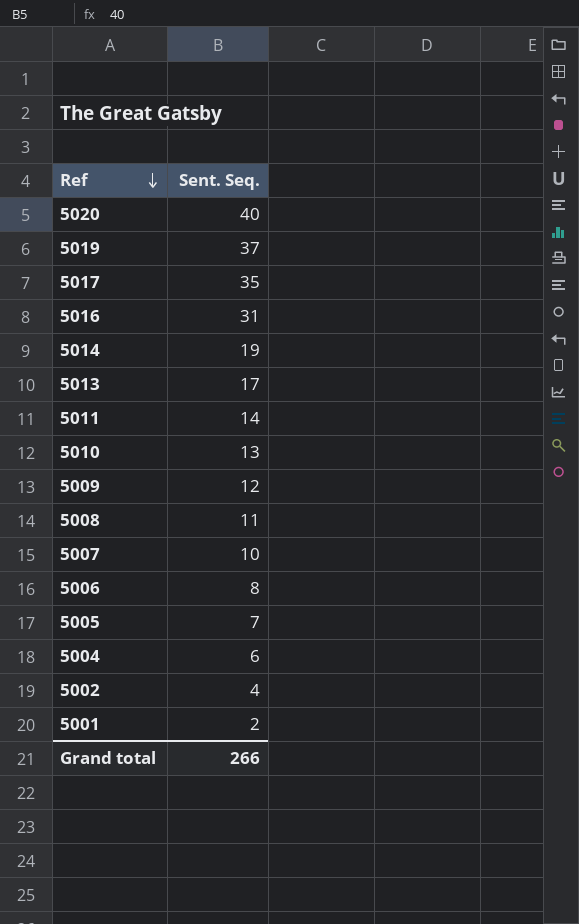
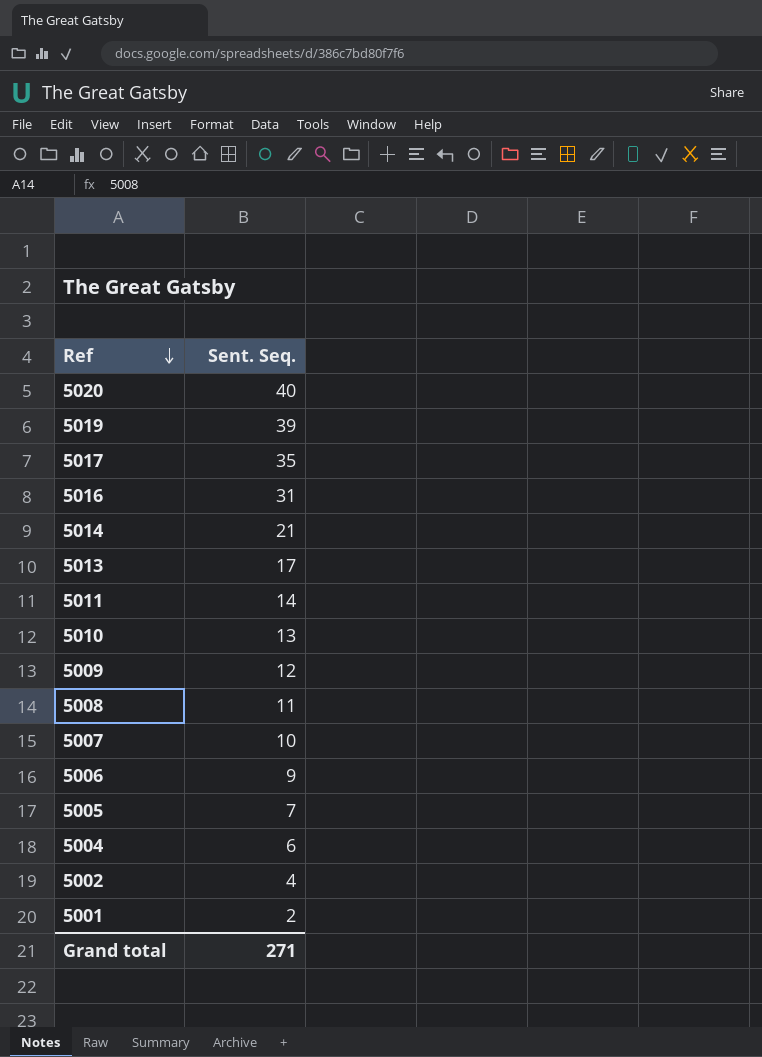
5019 | Sent. Seq.: 37 -> 39
5014 | Sent. Seq.: 19 -> 21
5006 | Sent. Seq.: 8 -> 9
Grand total | Sent. Seq.: 266 -> 271

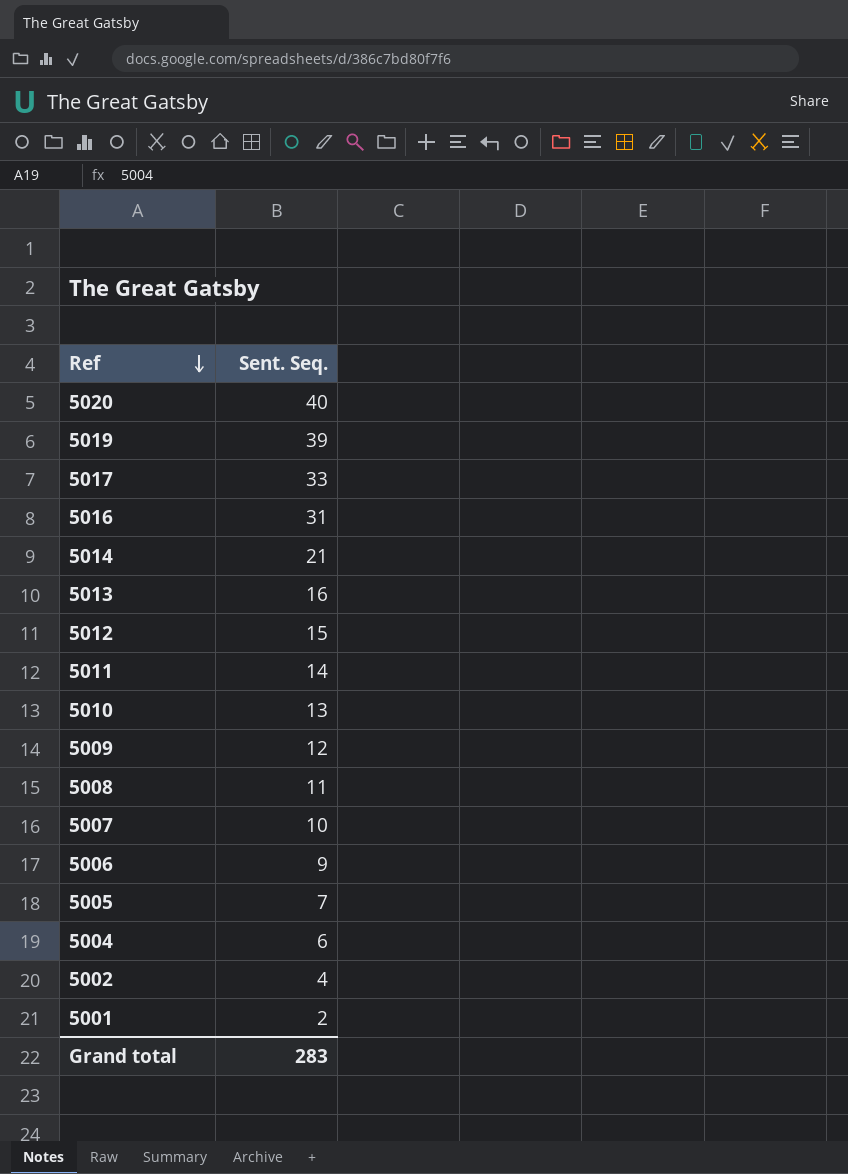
5017 | Sent. Seq.: 35 -> 33
5013 | Sent. Seq.: 17 -> 16
row 5012: none -> 15
Grand total | Sent. Seq.: 271 -> 283

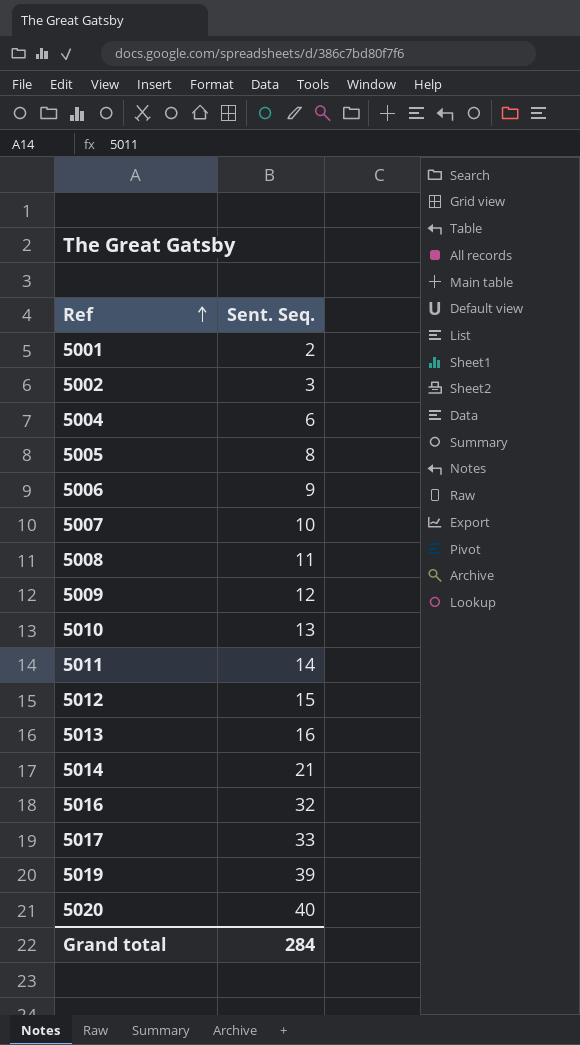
row order: Ref descending -> Ref ascending
5002 | Sent. Seq.: 4 -> 3
5005 | Sent. Seq.: 7 -> 8
5016 | Sent. Seq.: 31 -> 32
Grand total | Sent. Seq.: 283 -> 284

